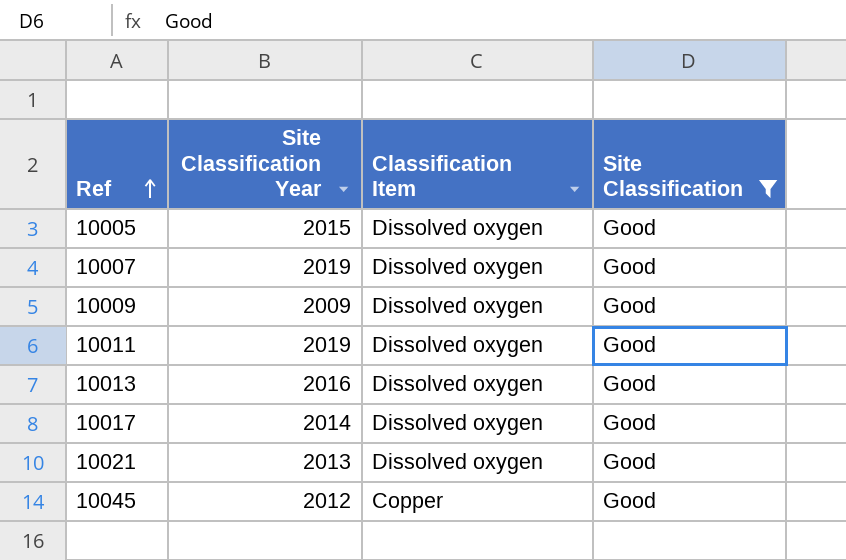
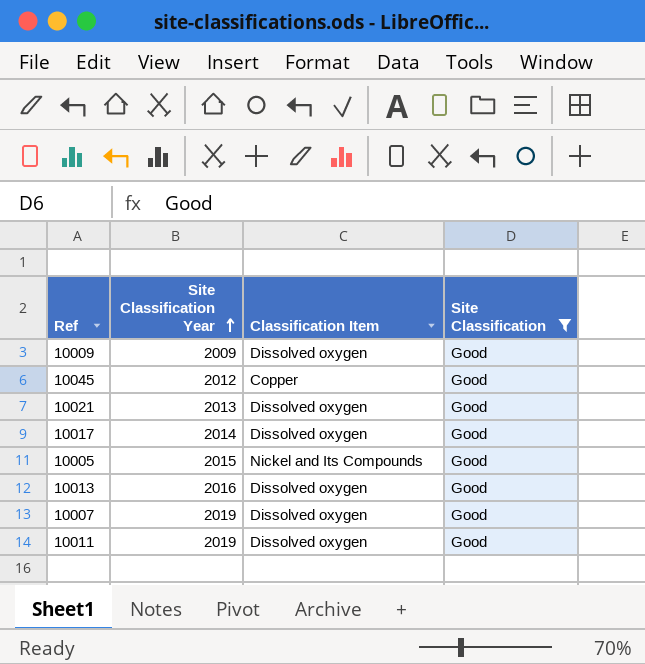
row order: Ref ascending -> Site Classification Year ascending
10005 | Classification Item: Dissolved oxygen -> Nickel and Its Compounds

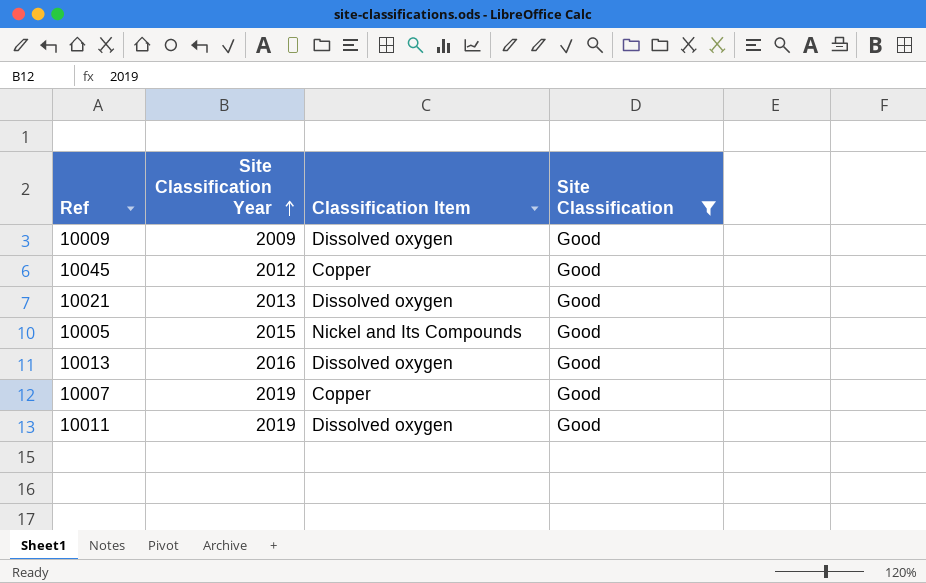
row 10017: 2014 | Dissolved oxygen | Good -> none
10007 | Classification Item: Dissolved oxygen -> Copper

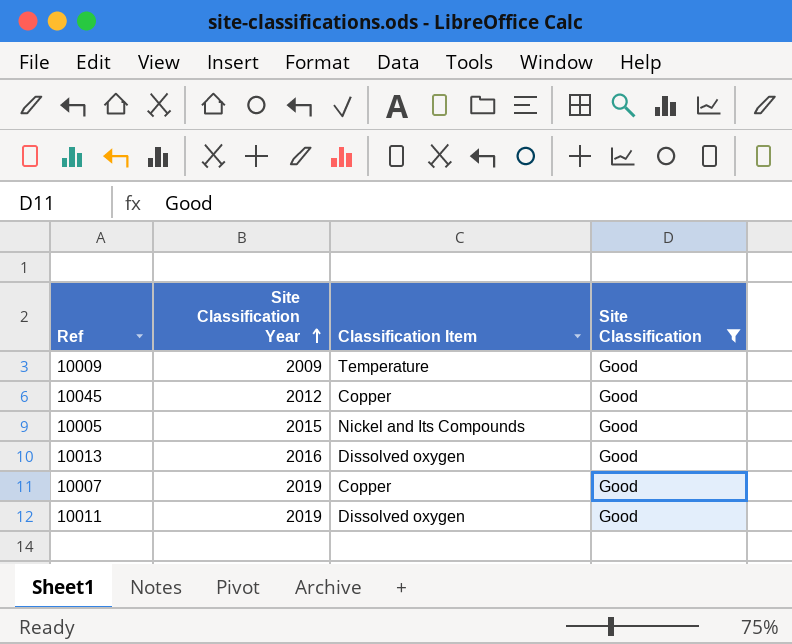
row 10021: 2013 | Dissolved oxygen | Good -> none
10009 | Classification Item: Dissolved oxygen -> Temperature

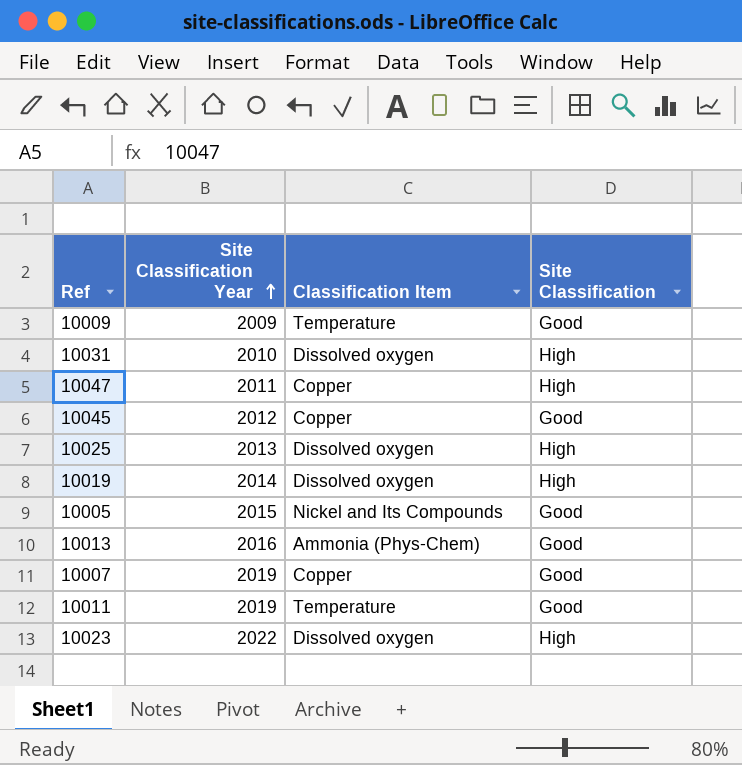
filter: Site Classification = Good -> none
10013 | Classification Item: Dissolved oxygen -> Ammonia (Phys-Chem)
10011 | Classification Item: Dissolved oxygen -> Temperature

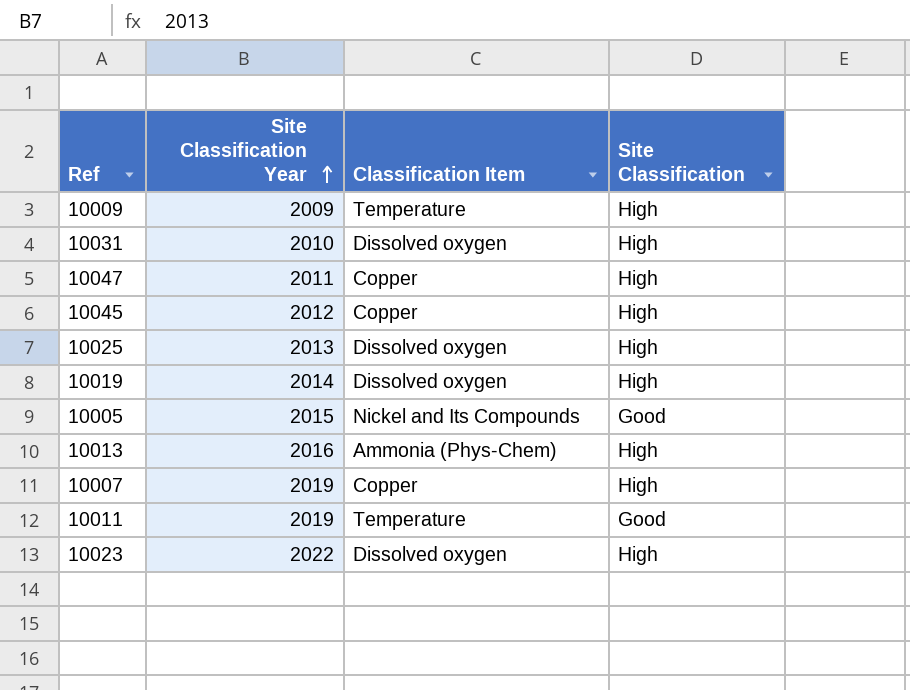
10009 | Site Classification: Good -> High
10045 | Site Classification: Good -> High
10013 | Site Classification: Good -> High
10007 | Site Classification: Good -> High

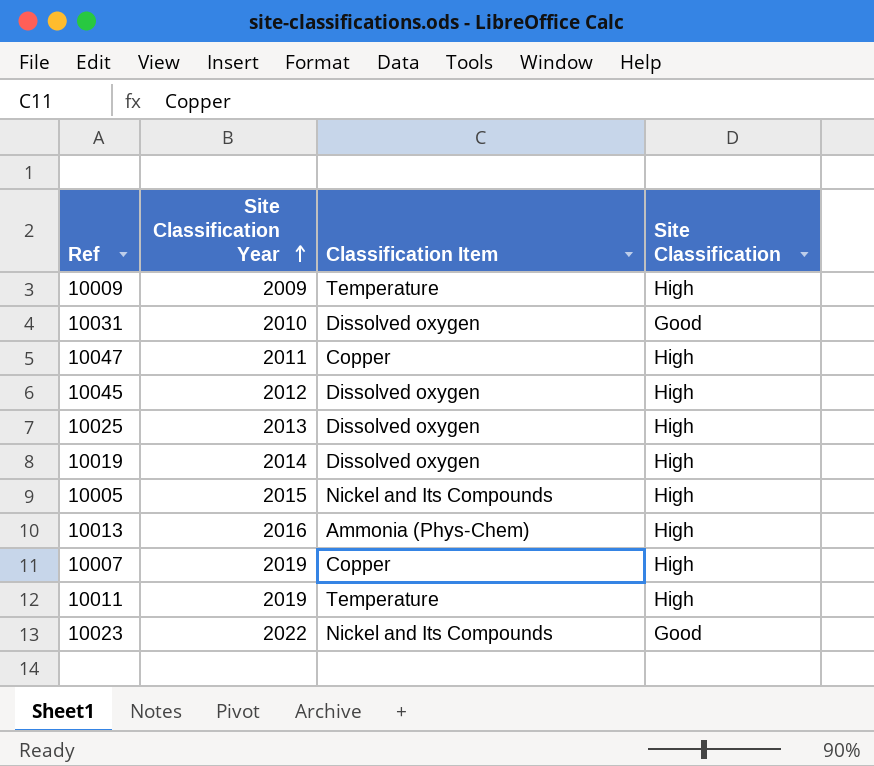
10031 | Site Classification: High -> Good
10045 | Classification Item: Copper -> Dissolved oxygen
10005 | Site Classification: Good -> High
10011 | Site Classification: Good -> High
10023 | Classification Item: Dissolved oxygen -> Nickel and Its Compounds
10023 | Site Classification: High -> Good

